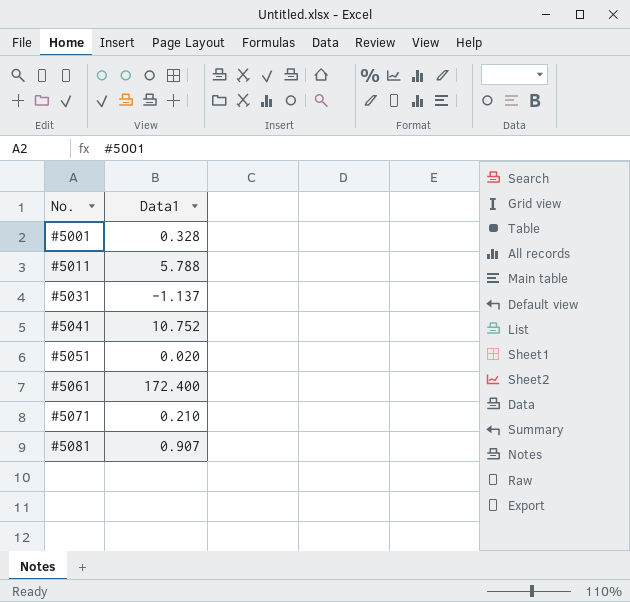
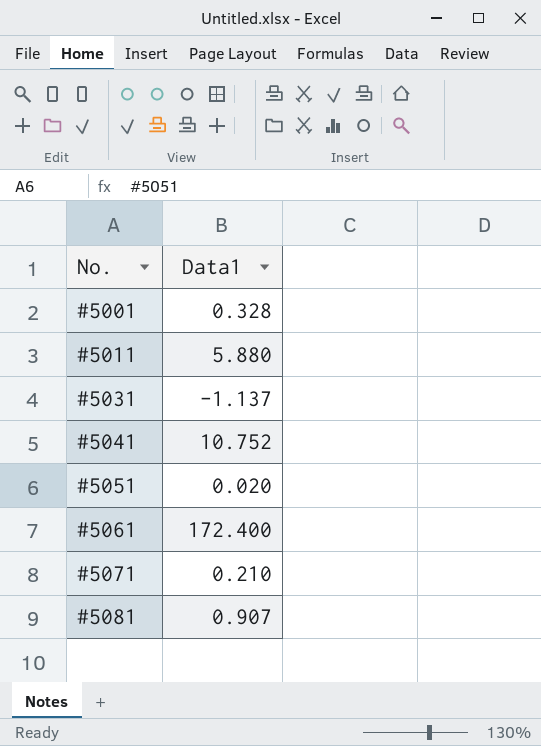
#5011 | Data1: 5.788 -> 5.880

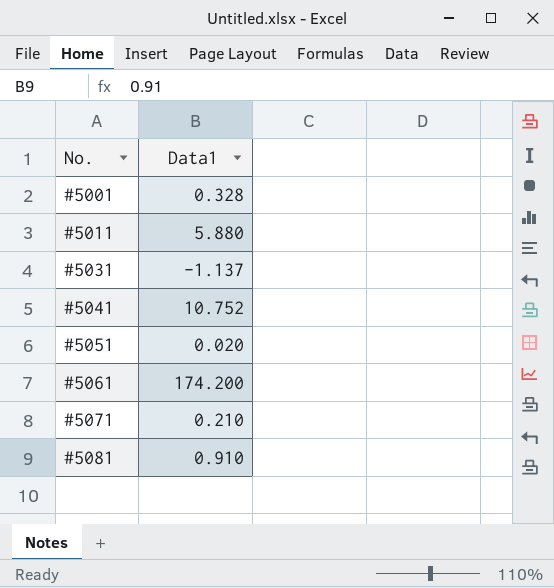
#5061 | Data1: 172.400 -> 174.200
#5081 | Data1: 0.907 -> 0.910

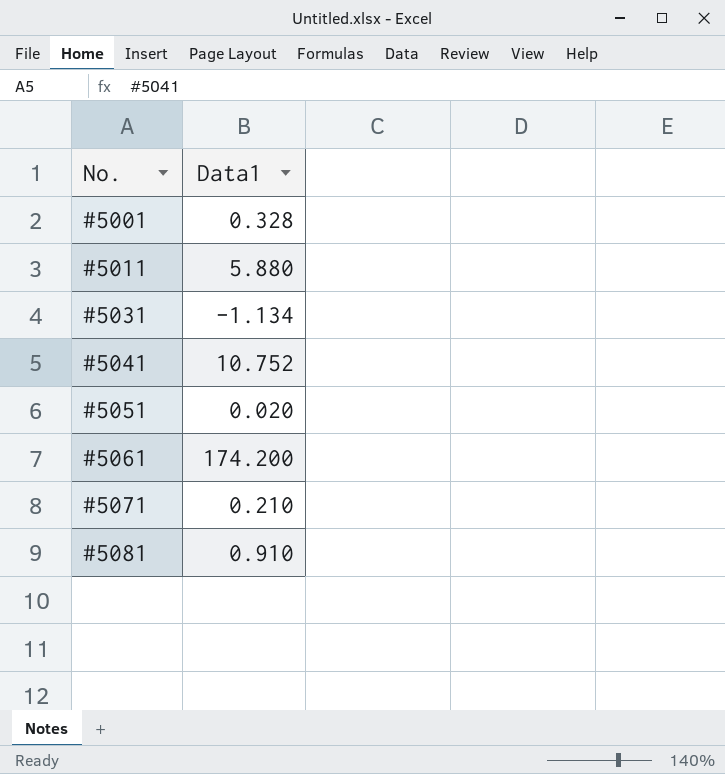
#5031 | Data1: -1.137 -> -1.134

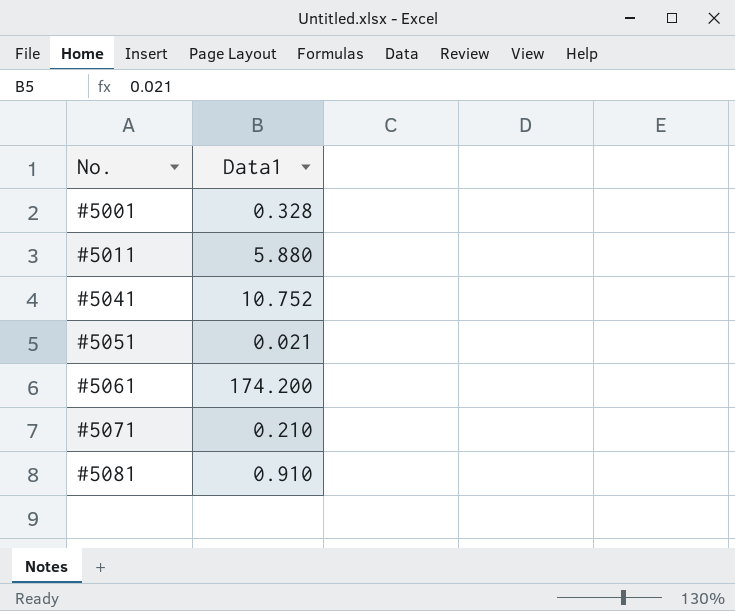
row #5031: -1.134 -> none
#5051 | Data1: 0.020 -> 0.021

